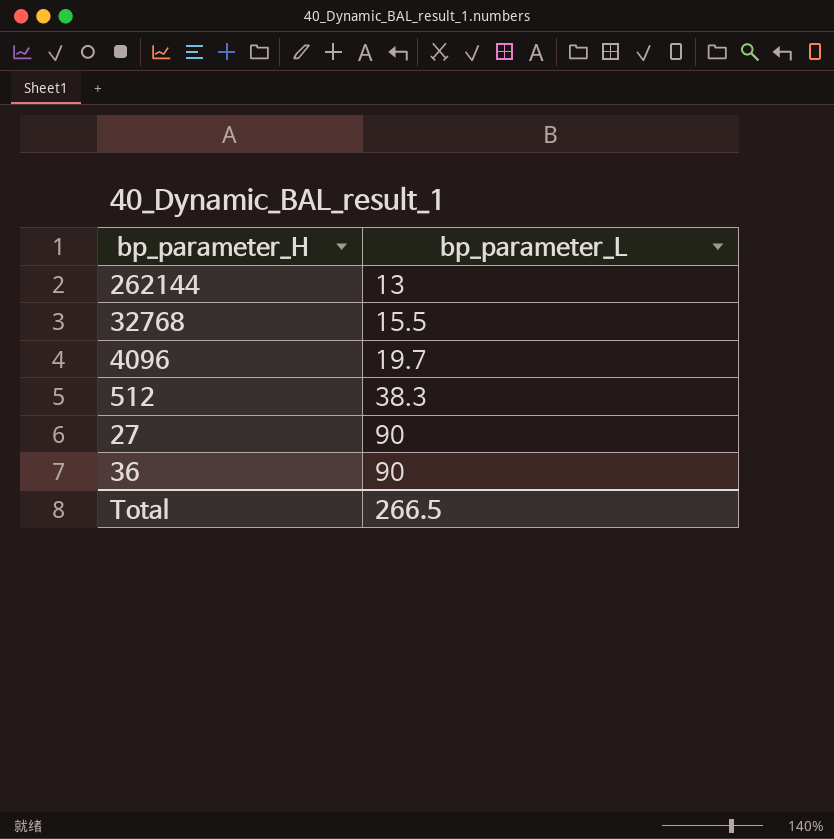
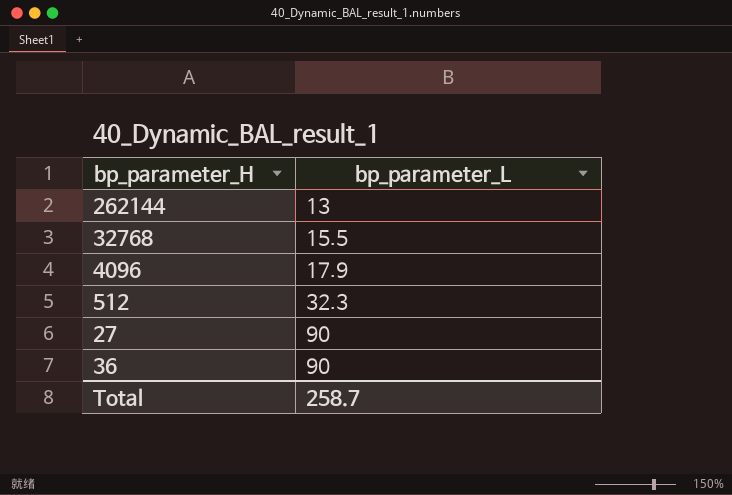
4096 | bp_parameter_L: 19.7 -> 17.9
512 | bp_parameter_L: 38.3 -> 32.3
Total | bp_parameter_L: 266.5 -> 258.7

